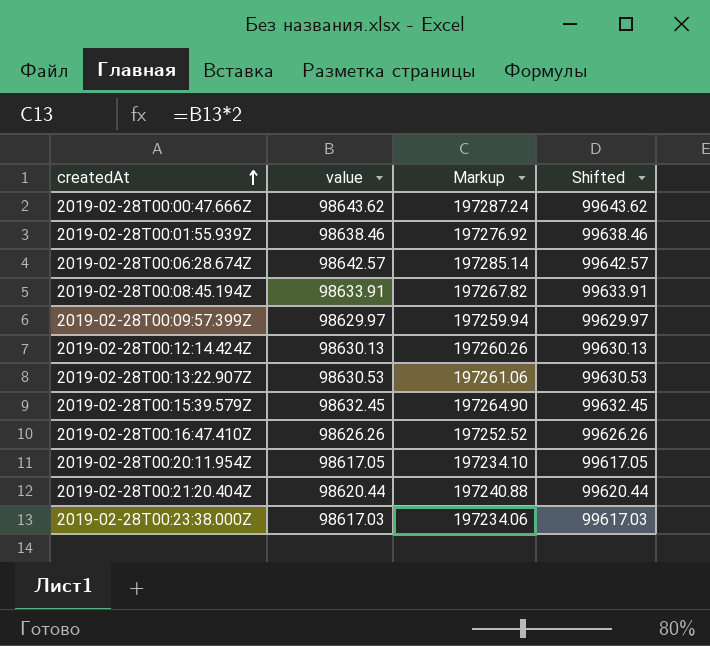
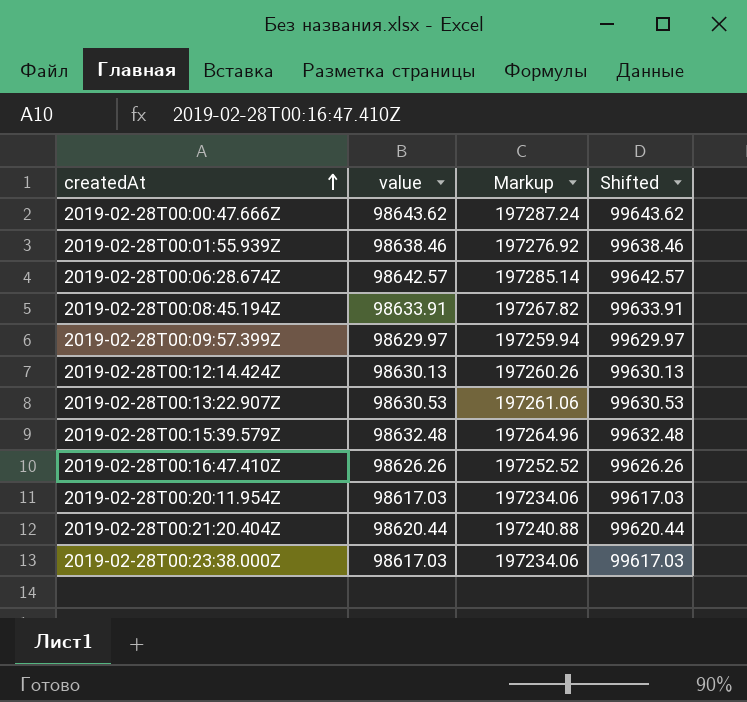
2019-02-28T00:15:39.579Z | value: 98632.45 -> 98632.48
2019-02-28T00:15:39.579Z | Markup: 197264.90 -> 197264.96
2019-02-28T00:15:39.579Z | Shifted: 99632.45 -> 99632.48
2019-02-28T00:20:11.954Z | value: 98617.05 -> 98617.03
2019-02-28T00:20:11.954Z | Markup: 197234.10 -> 197234.06
2019-02-28T00:20:11.954Z | Shifted: 99617.05 -> 99617.03

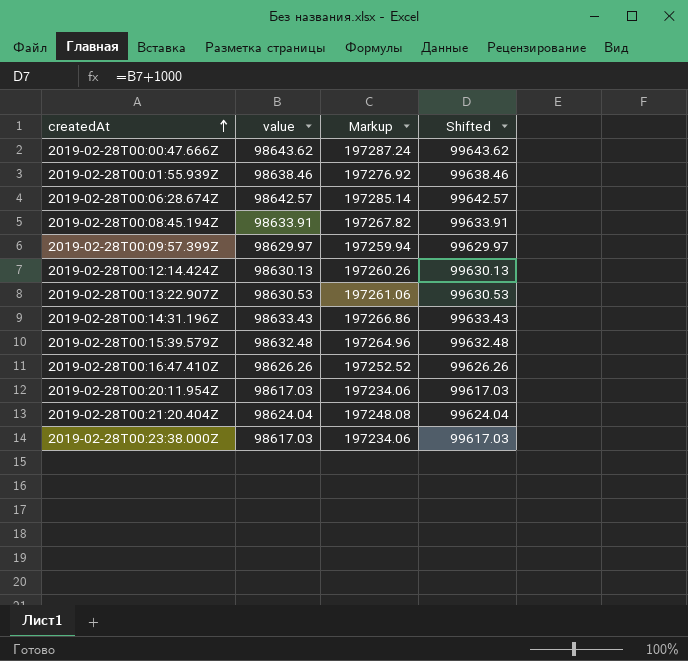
row 2019-02-28T00:14:31.196Z: none -> 98633.43 | 197266.86 | 99633.43
2019-02-28T00:21:20.404Z | value: 98620.44 -> 98624.04
2019-02-28T00:21:20.404Z | Markup: 197240.88 -> 197248.08
2019-02-28T00:21:20.404Z | Shifted: 99620.44 -> 99624.04

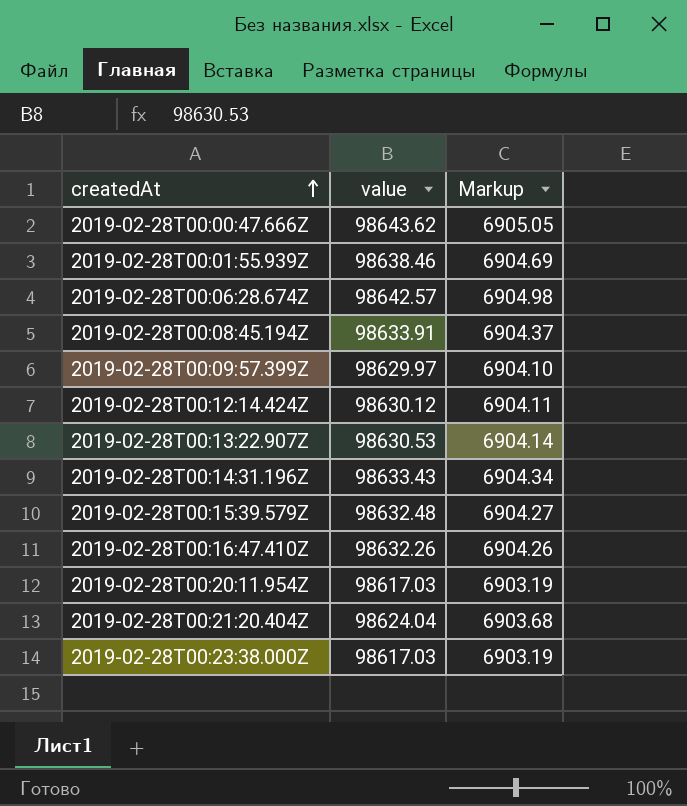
column Shifted | formula: [value] + 1000 -> none
column Markup | formula: [value] * 2 -> [value] * 0.07
2019-02-28T00:12:14.424Z | value: 98630.13 -> 98630.12
2019-02-28T00:16:47.410Z | value: 98626.26 -> 98632.26

